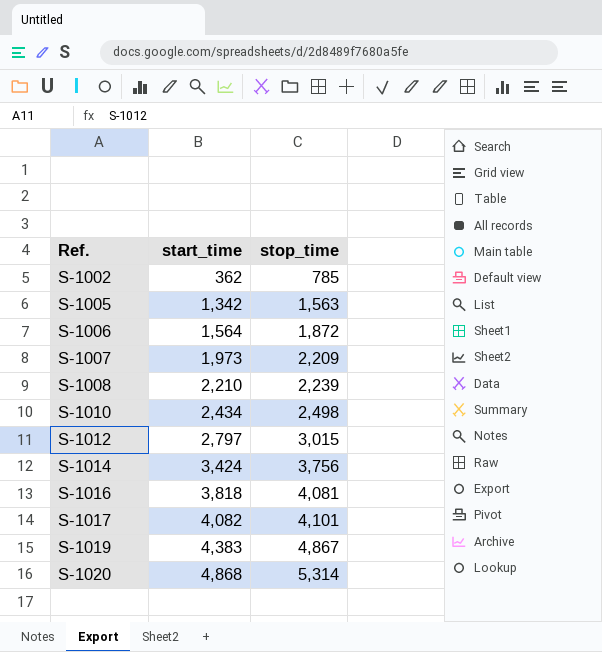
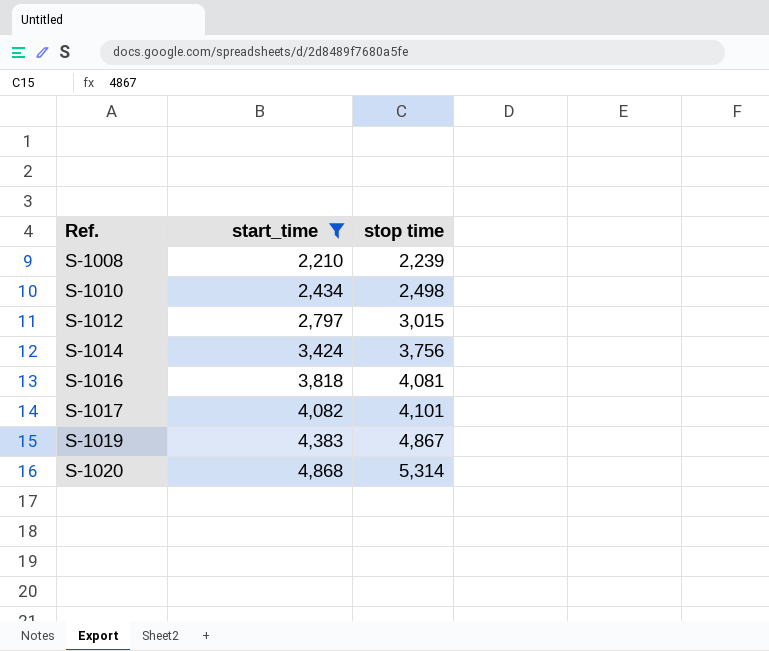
filter: none -> start_time >= 2,210
column name: stop_time -> stop time

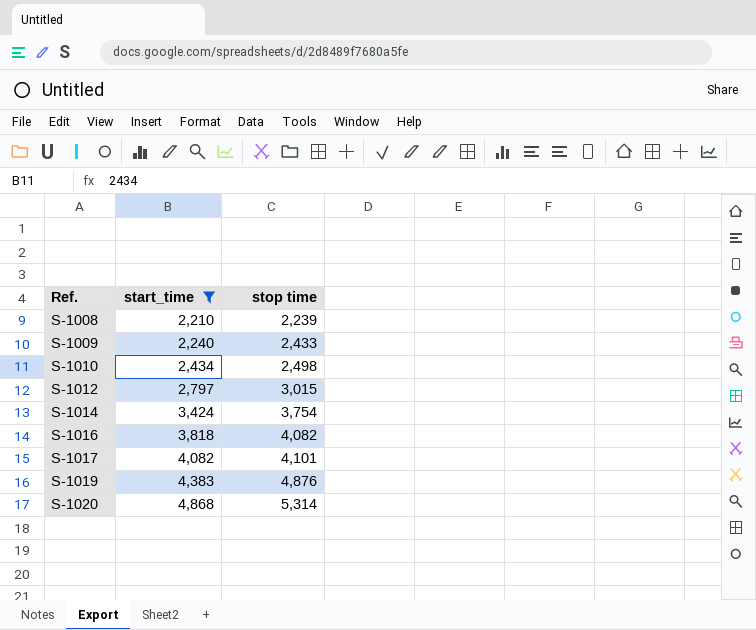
row S-1009: none -> 2,240 | 2,433
S-1014 | stop time: 3,756 -> 3,754
S-1016 | stop time: 4,081 -> 4,082
S-1019 | stop time: 4,867 -> 4,876

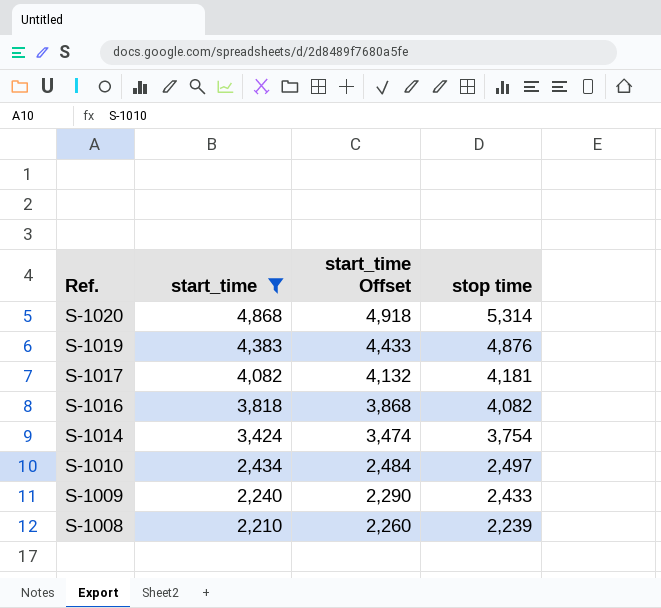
row order: Ref. ascending -> Ref. descending
column start_time Offset | formula: none -> [start_time] + 50
row S-1012: 2,797 | 3,015 -> none
S-1017 | stop time: 4,101 -> 4,181
S-1010 | stop time: 2,498 -> 2,497

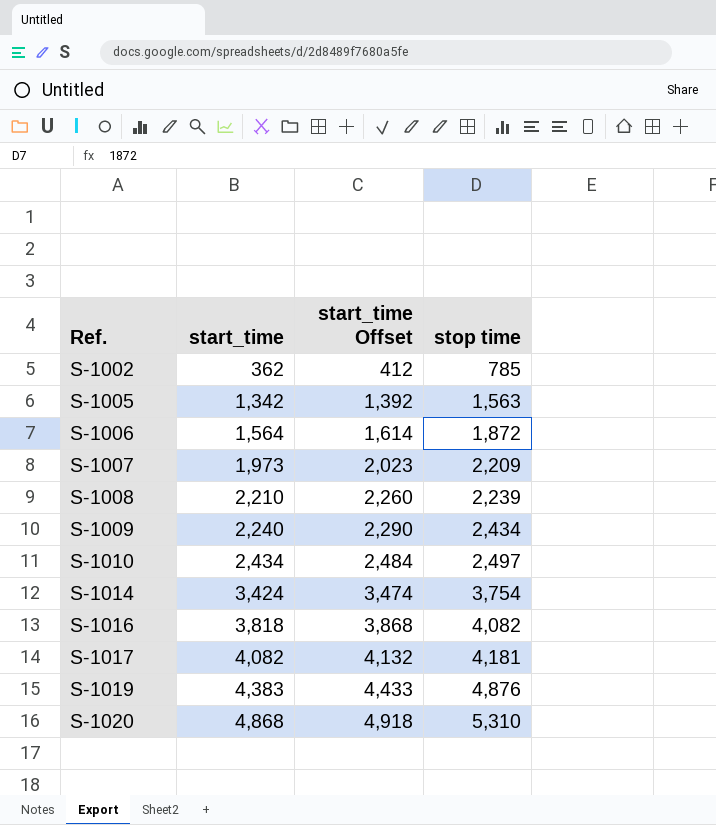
filter: start_time >= 2,210 -> none
row order: Ref. descending -> Ref. ascending
S-1009 | stop time: 2,433 -> 2,434
S-1020 | stop time: 5,314 -> 5,310

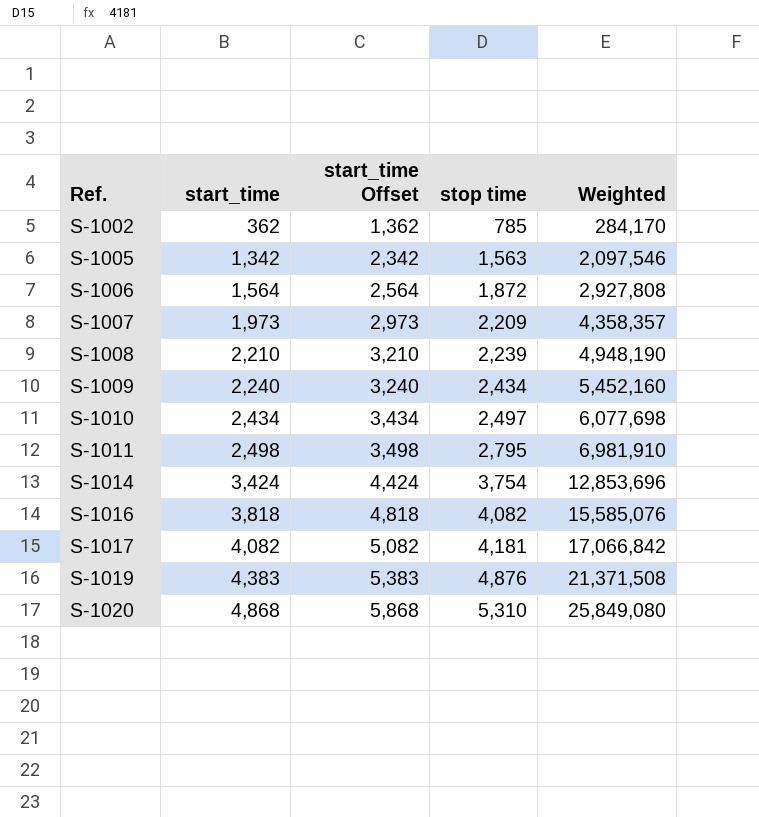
column start_time Offset | formula: [start_time] + 50 -> [start_time] + 1000
column Weighted | formula: none -> [start_time] * [stop time]
row S-1011: none -> 2,498 | 3,498 | 2,795 | 6,981,910

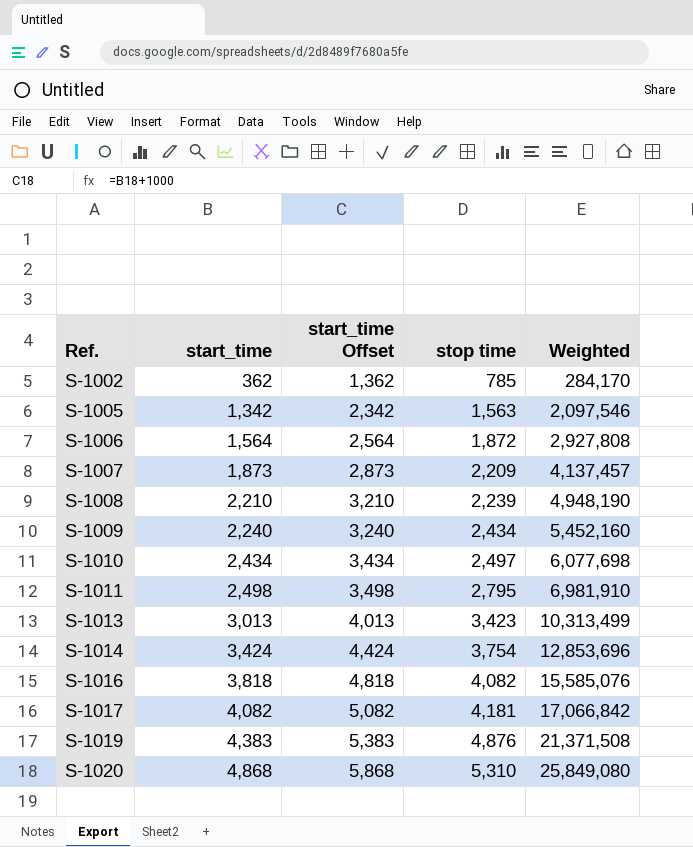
S-1007 | start_time: 1,973 -> 1,873
S-1007 | start_time Offset: 2,973 -> 2,873
S-1007 | Weighted: 4,358,357 -> 4,137,457
row S-1013: none -> 3,013 | 4,013 | 3,423 | 10,313,499

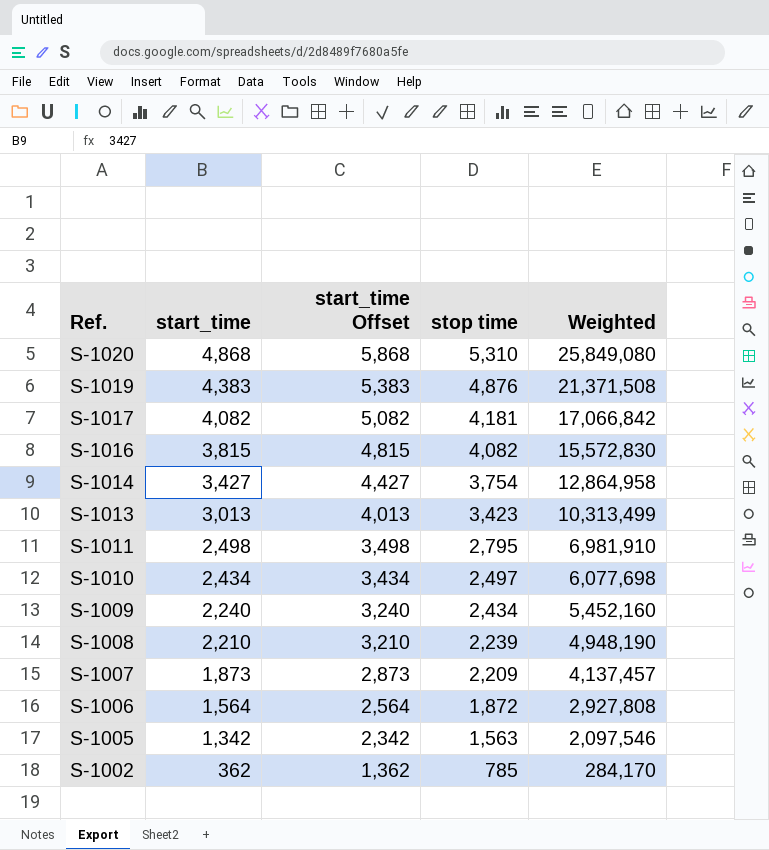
row order: Ref. ascending -> Ref. descending
S-1016 | start_time: 3,818 -> 3,815
S-1016 | start_time Offset: 4,818 -> 4,815
S-1016 | Weighted: 15,585,076 -> 15,572,830
S-1014 | start_time: 3,424 -> 3,427
S-1014 | start_time Offset: 4,424 -> 4,427
S-1014 | Weighted: 12,853,696 -> 12,864,958

